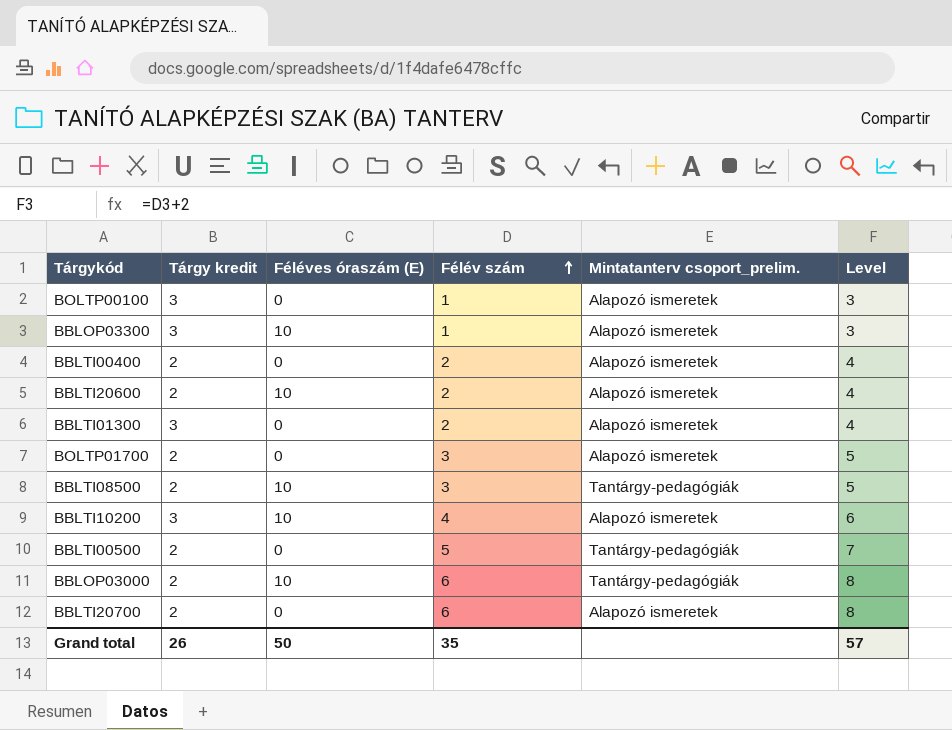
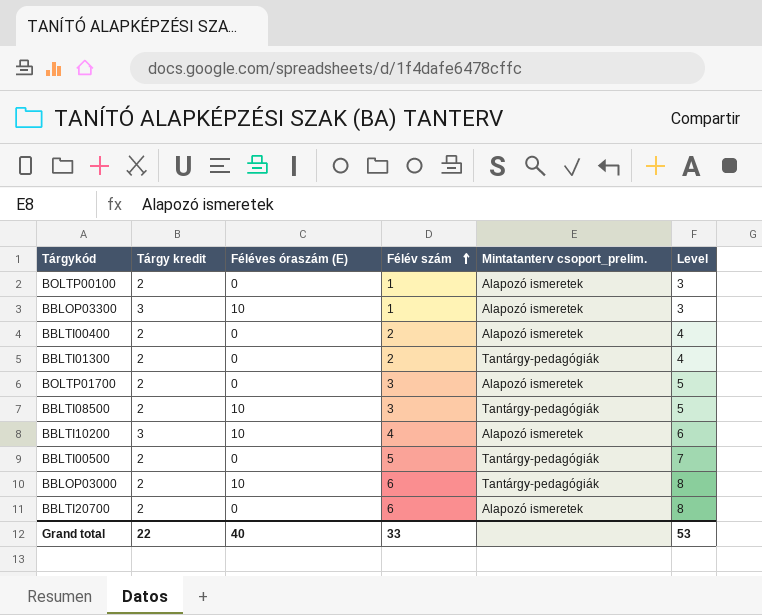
row BBLTI20600: 2 | 10 | 2 | Alapozó ismeretek | 4 -> none
BOLTP00100 | Tárgy kredit: 3 -> 2
BBLTI01300 | Tárgy kredit: 3 -> 2
BBLTI01300 | Mintatanterv csoport_prelim.: Alapozó ismeretek -> Tantárgy-pedagógiák
Grand total | Tárgy kredit: 26 -> 22
Grand total | Féléves óraszám (E): 50 -> 40
Grand total | Félév szám: 35 -> 33
Grand total | Level: 57 -> 53

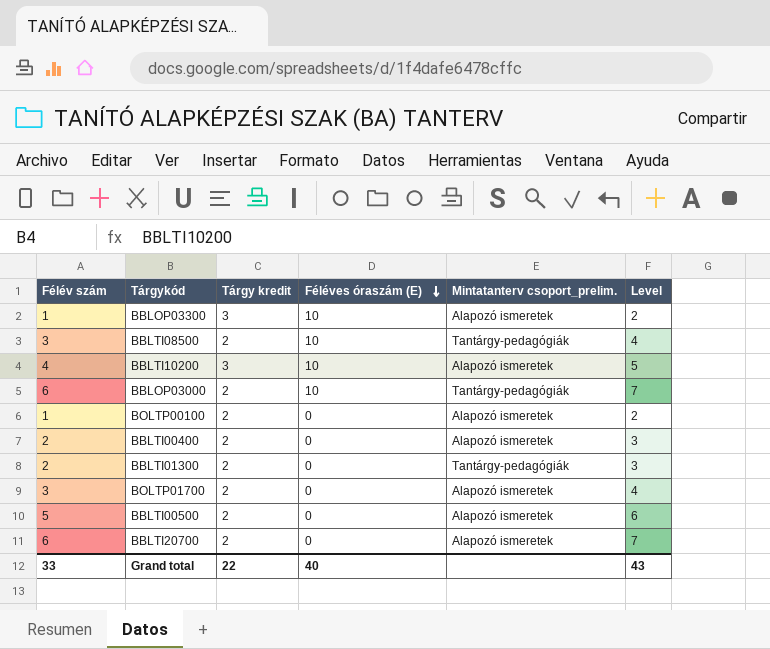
row order: Félév szám ascending -> Féléves óraszám (E) descending
column Félév szám | position: 4 -> 1
column Level | formula: [Félév szám] + 2 -> [Félév szám] + 1
BBLTI00500 | Mintatanterv csoport_prelim.: Tantárgy-pedagógiák -> Alapozó ismeretek
Grand total | Level: 53 -> 43

